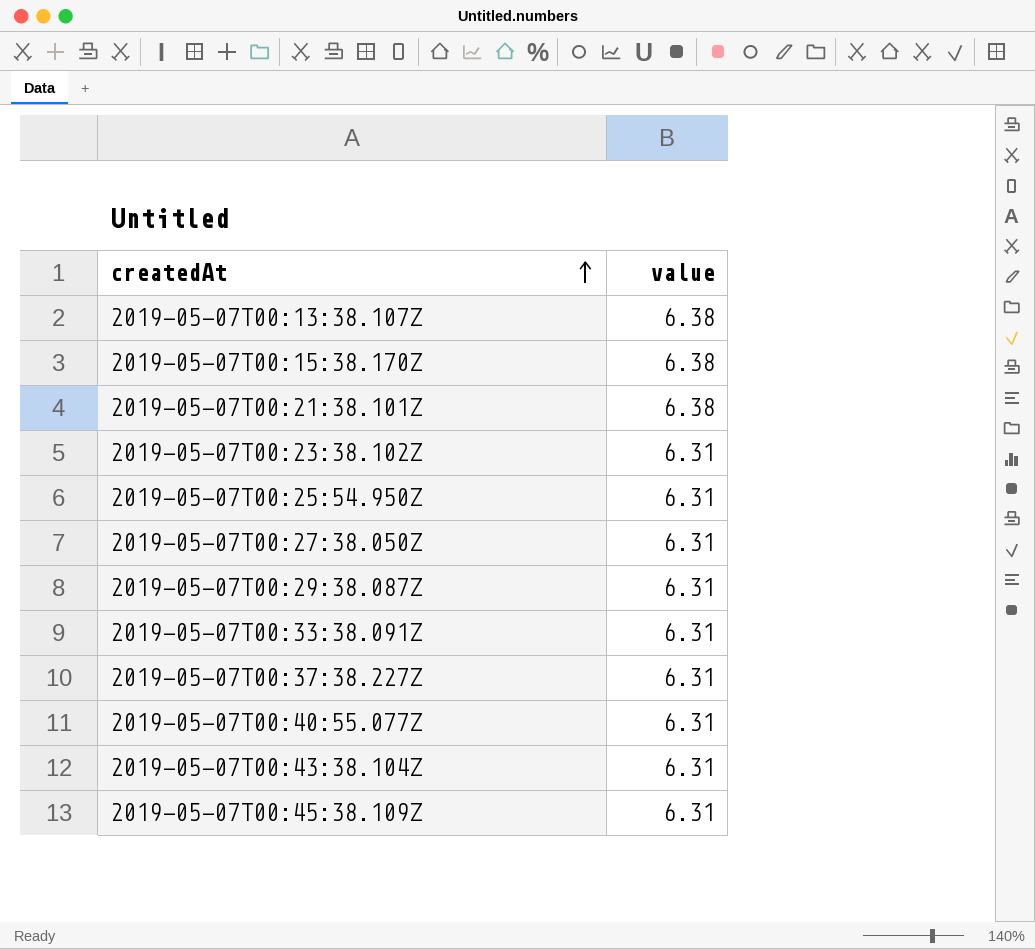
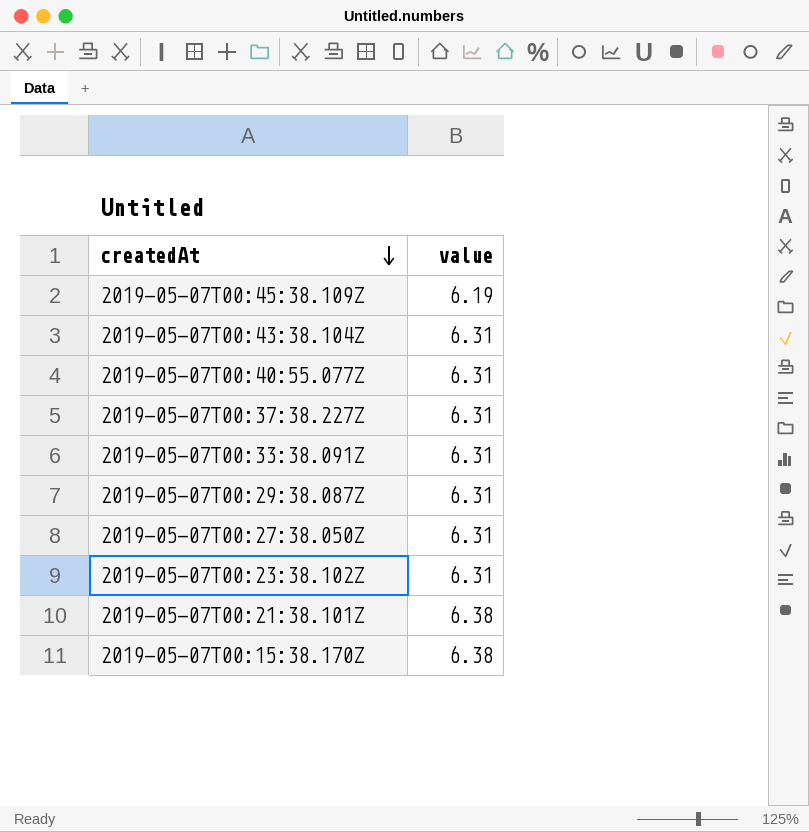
row order: createdAt ascending -> createdAt descending
row 2019-05-07T00:13:38.107Z: 6.38 -> none
row 2019-05-07T00:25:54.950Z: 6.31 -> none
2019-05-07T00:45:38.109Z | value: 6.31 -> 6.19

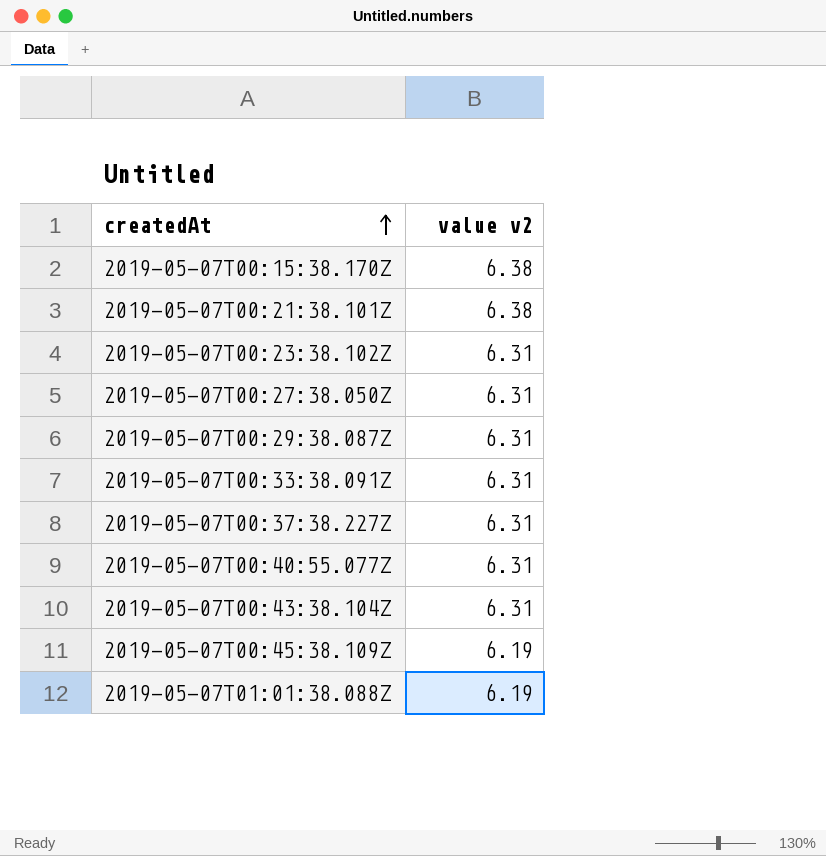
row order: createdAt descending -> createdAt ascending
column name: value -> value v2
row 2019-05-07T01:01:38.088Z: none -> 6.19

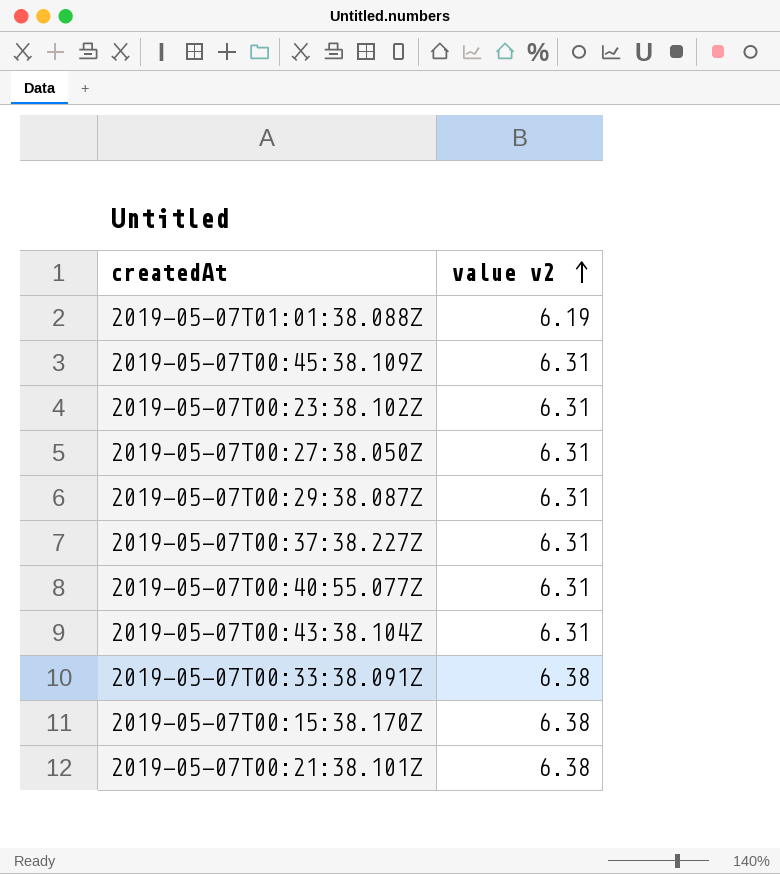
row order: createdAt ascending -> value v2 ascending
2019-05-07T00:45:38.109Z | value v2: 6.19 -> 6.31
2019-05-07T00:33:38.091Z | value v2: 6.31 -> 6.38

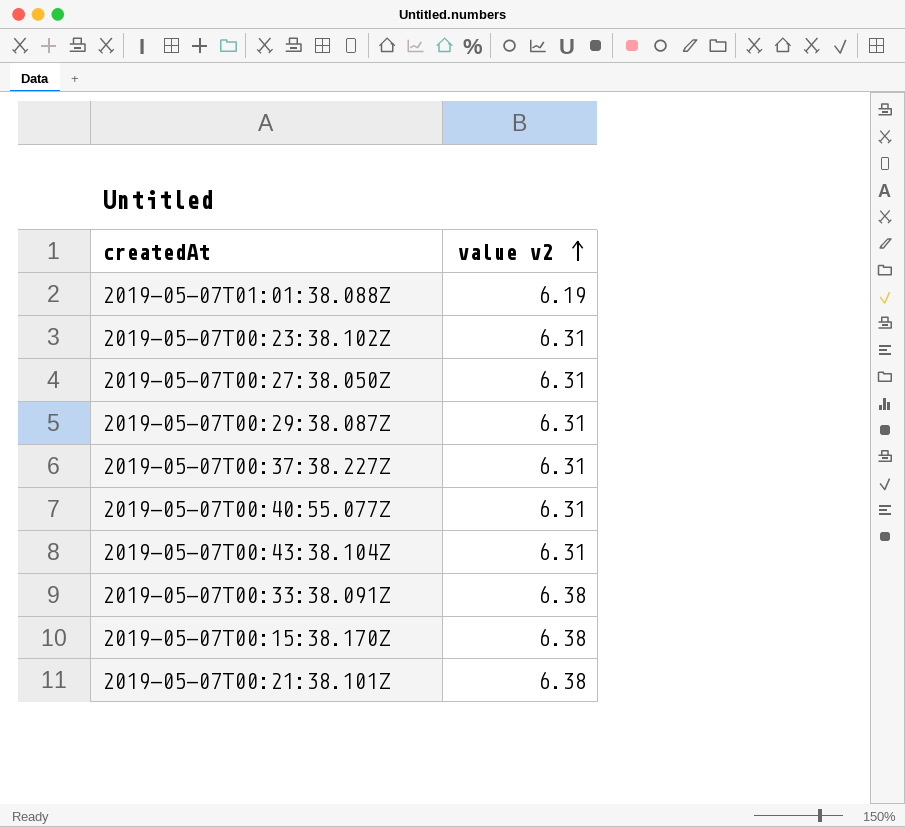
row 2019-05-07T00:45:38.109Z: 6.31 -> none

